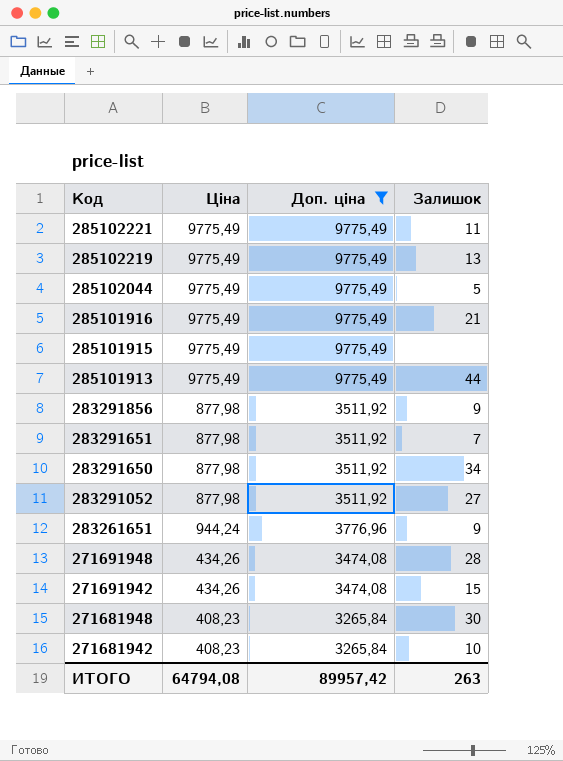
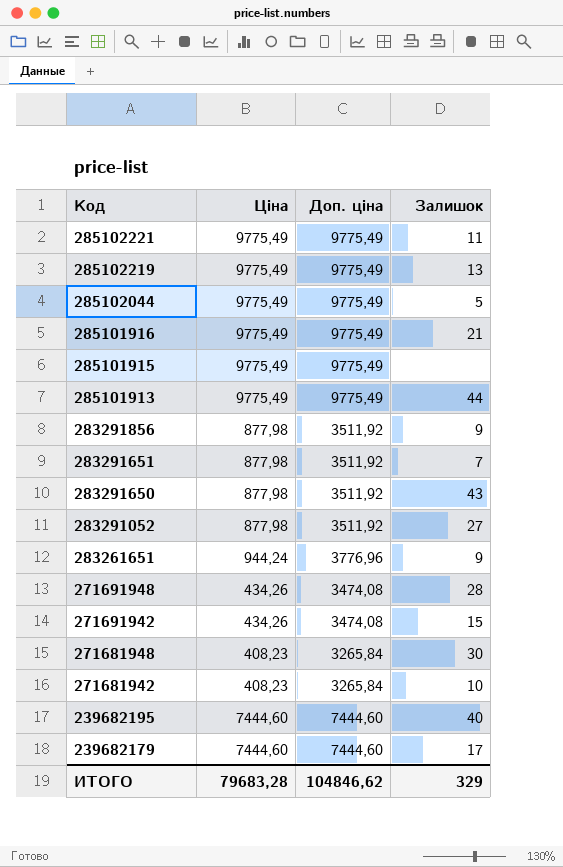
filter: Доп. ціна != 7444,60 -> none
283291650 | Залишок: 34 -> 43
ИТОГО | Ціна: 64794,08 -> 79683,28
ИТОГО | Доп. ціна: 89957,42 -> 104846,62
ИТОГО | Залишок: 263 -> 329

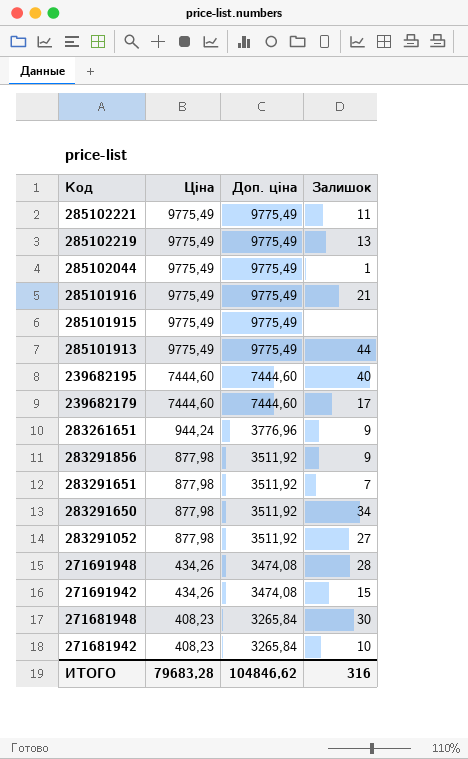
row order: Код descending -> Ціна descending
285102044 | Залишок: 5 -> 1
283291650 | Залишок: 43 -> 34
ИТОГО | Залишок: 329 -> 316

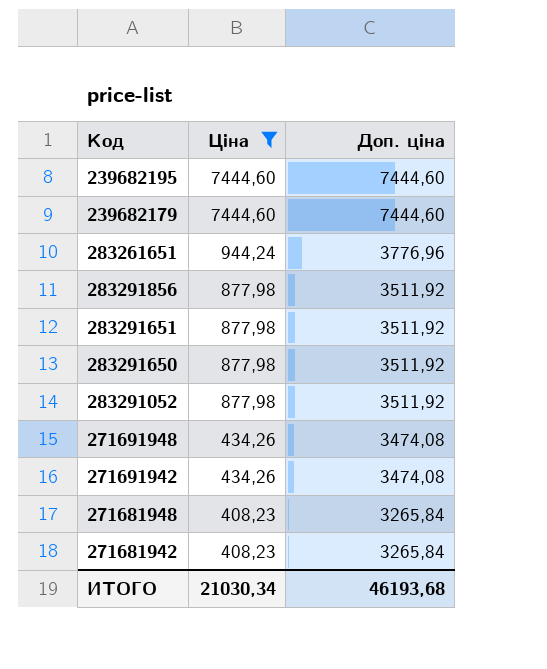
filter: none -> Ціна != 9775,49
column Залишок | position: 4 -> none
ИТОГО | Ціна: 79683,28 -> 21030,34
ИТОГО | Доп. ціна: 104846,62 -> 46193,68

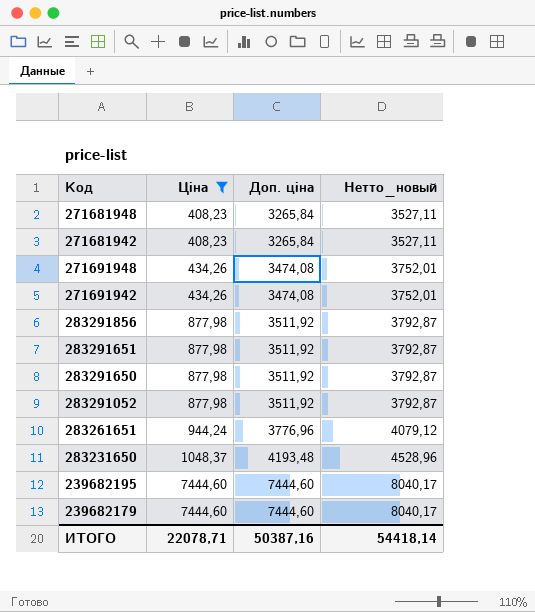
row order: Ціна descending -> Ціна ascending
column Нетто_новый | formula: none -> [Доп. ціна] * 1,08
row 283231650: none -> 1048,37 | 4193,48 | 4528,96
ИТОГО | Ціна: 21030,34 -> 22078,71
ИТОГО | Доп. ціна: 46193,68 -> 50387,16

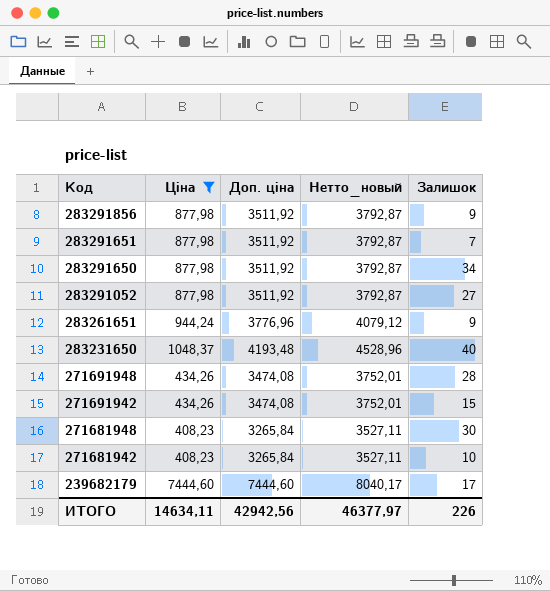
row order: Ціна ascending -> Код descending
column Залишок | position: none -> 5
row 239682195: 7444,60 | 7444,60 | 8040,17 -> none
ИТОГО | Ціна: 22078,71 -> 14634,11
ИТОГО | Доп. ціна: 50387,16 -> 42942,56
ИТОГО | Нетто_новый: 54418,14 -> 46377,97

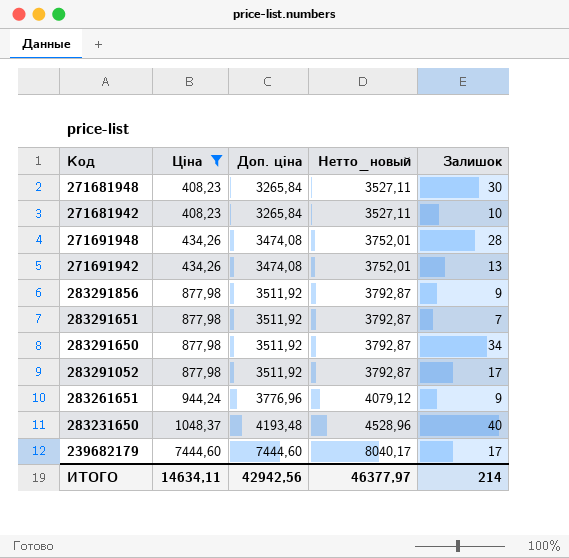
row order: Код descending -> Ціна ascending
271691942 | Залишок: 15 -> 13
283291052 | Залишок: 27 -> 17
ИТОГО | Залишок: 226 -> 214

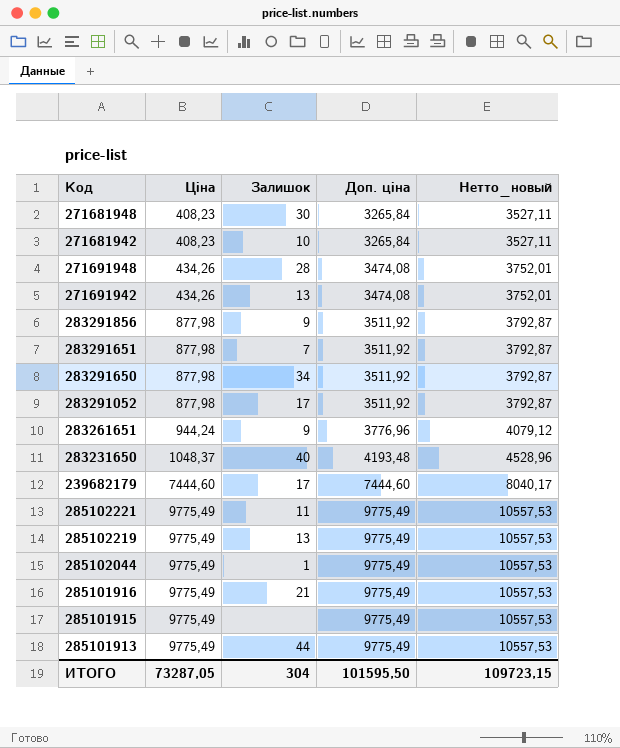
filter: Ціна != 9775,49 -> none
column Залишок | position: 5 -> 3
ИТОГО | Ціна: 14634,11 -> 73287,05
ИТОГО | Залишок: 214 -> 304
ИТОГО | Доп. ціна: 42942,56 -> 101595,50
ИТОГО | Нетто_новый: 46377,97 -> 109723,15

